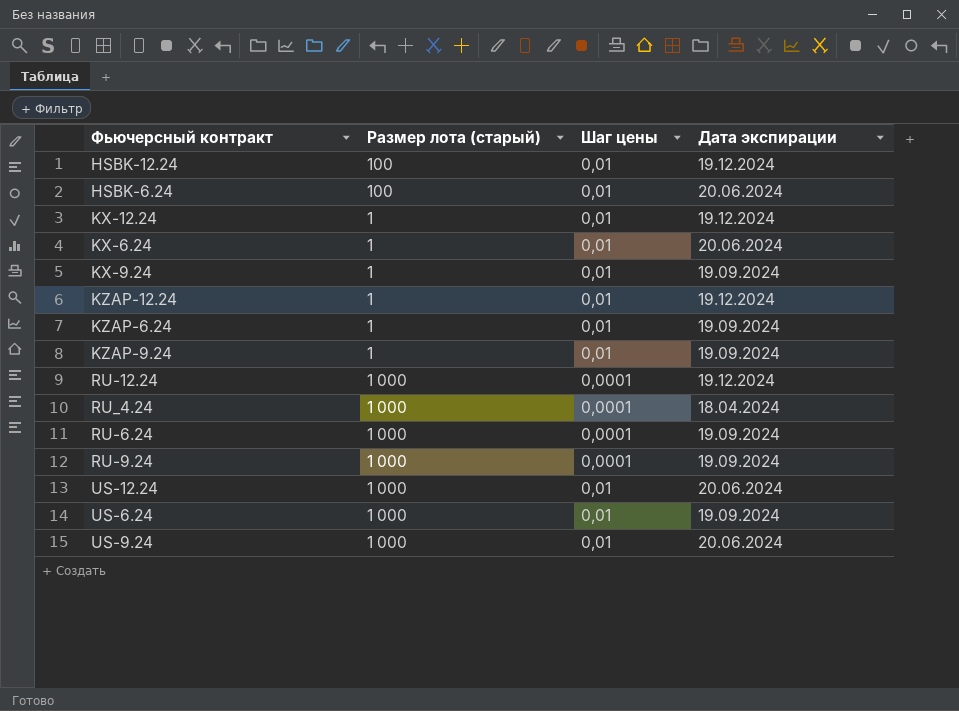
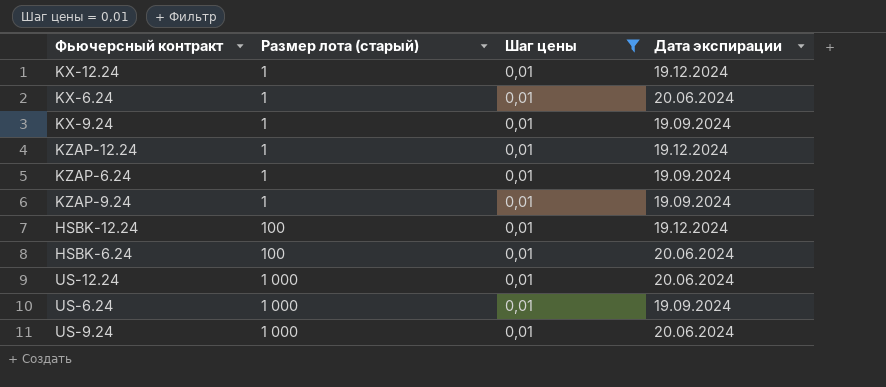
filter: none -> Шаг цены = 0,01
row order: none -> Размер лота (старый) ascending

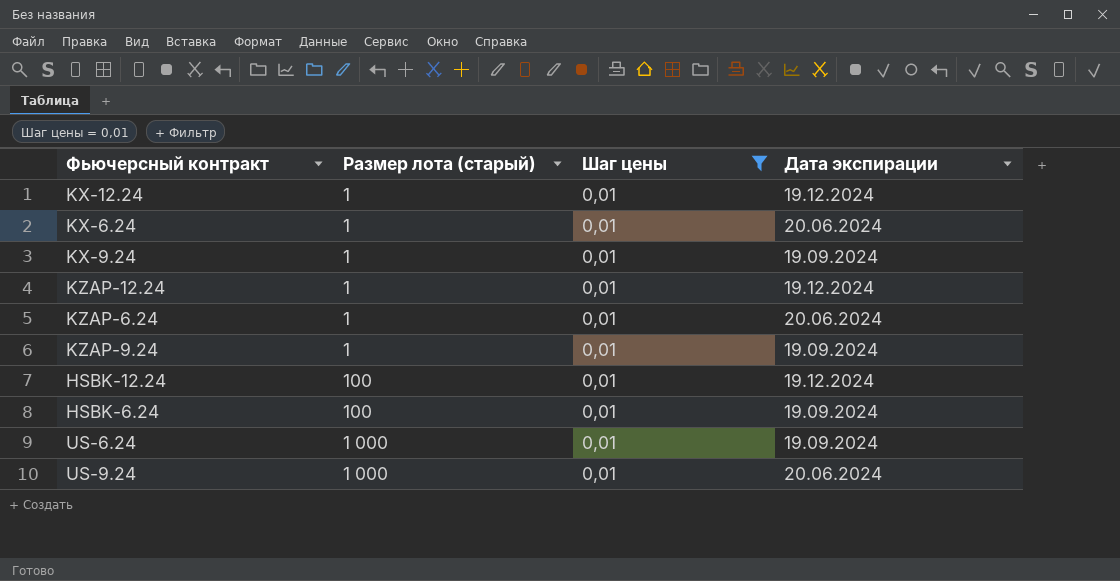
row US-12.24: 1 000 | 0,01 | 20.06.2024 -> none
KZAP-6.24 | Дата экспирации: 19.09.2024 -> 20.06.2024
HSBK-6.24 | Дата экспирации: 20.06.2024 -> 19.09.2024

